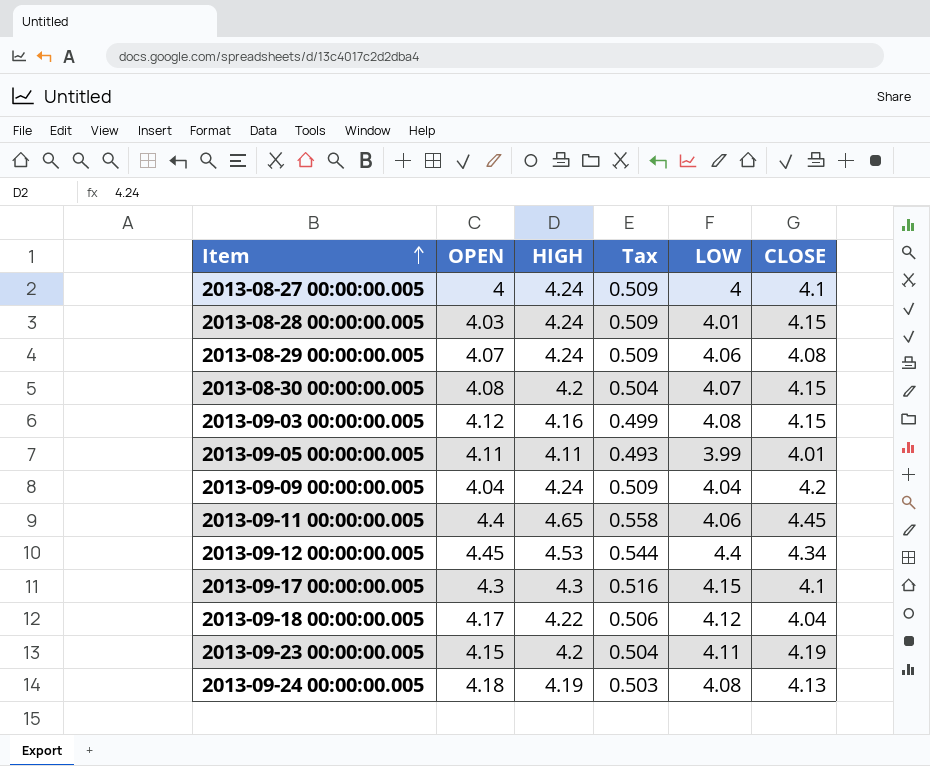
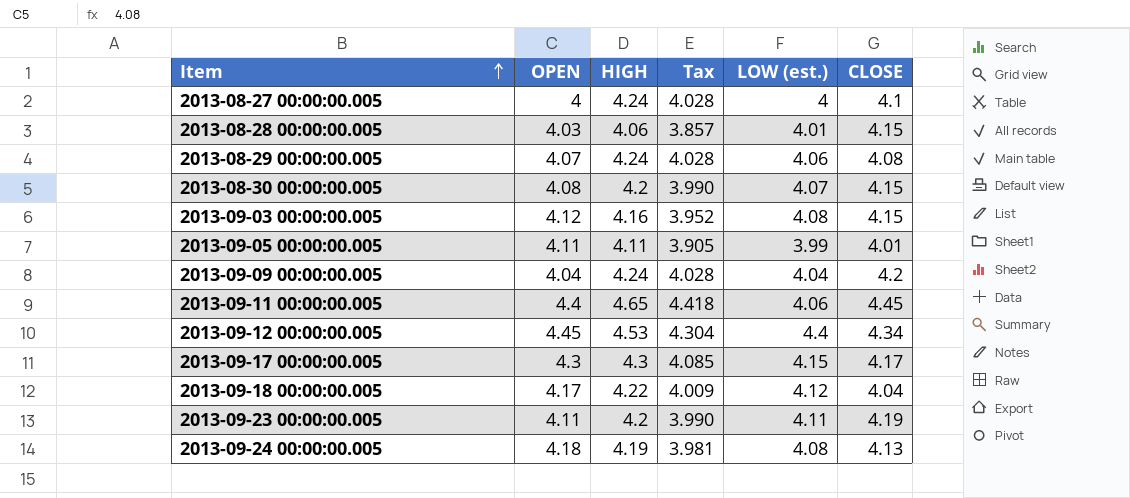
column Tax | formula: [HIGH] * 0.12 -> [HIGH] * 0.95
column name: LOW -> LOW (est.)
2013-08-28 00:00:00.005 | HIGH: 4.24 -> 4.06
2013-09-17 00:00:00.005 | CLOSE: 4.1 -> 4.17
2013-09-23 00:00:00.005 | OPEN: 4.15 -> 4.11

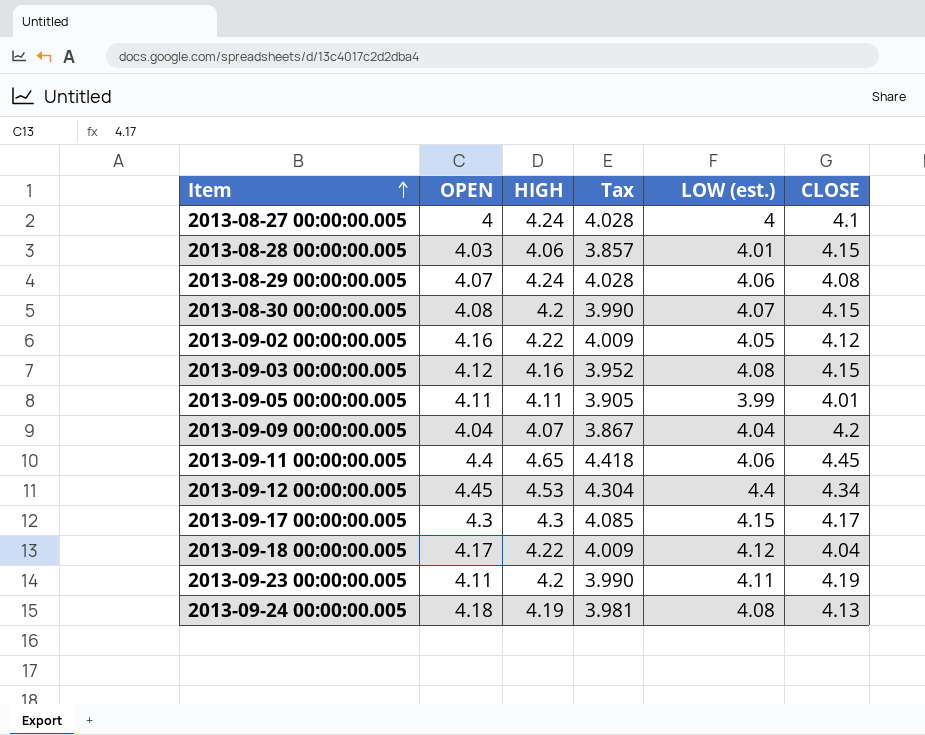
row 2013-09-02 00:00:00.005: none -> 4.16 | 4.22 | 4.009 | 4.05 | 4.12
2013-09-09 00:00:00.005 | HIGH: 4.24 -> 4.07
2013-09-09 00:00:00.005 | Tax: 4.028 -> 3.867

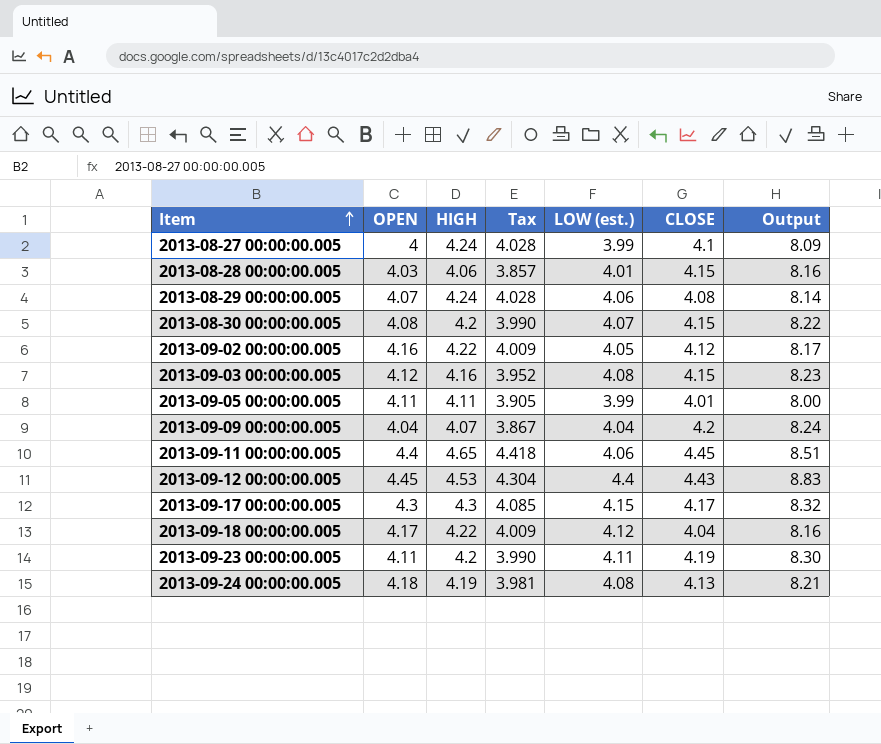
column Output | formula: none -> [LOW (est.)] + [CLOSE]
2013-08-27 00:00:00.005 | LOW (est.): 4 -> 3.99
2013-09-12 00:00:00.005 | CLOSE: 4.34 -> 4.43

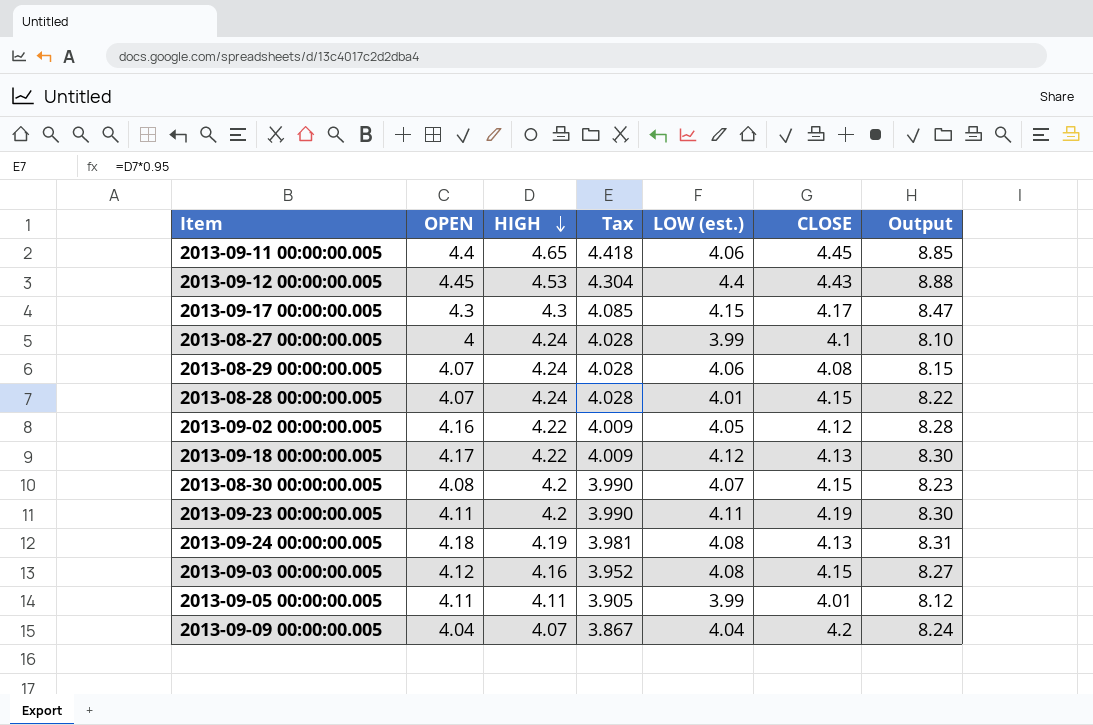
row order: Item ascending -> HIGH descending
column Output | formula: [LOW (est.)] + [CLOSE] -> [OPEN] + [CLOSE]
2013-08-28 00:00:00.005 | OPEN: 4.03 -> 4.07
2013-08-28 00:00:00.005 | HIGH: 4.06 -> 4.24
2013-08-28 00:00:00.005 | Tax: 3.857 -> 4.028
2013-09-18 00:00:00.005 | CLOSE: 4.04 -> 4.13

